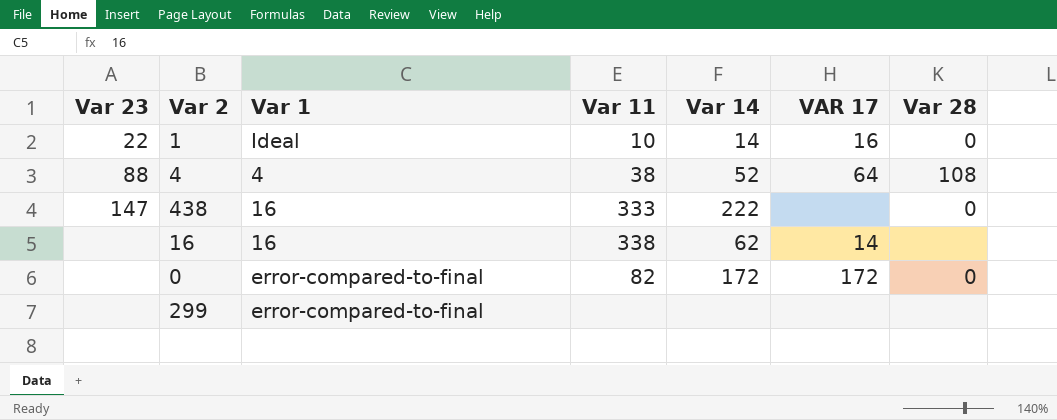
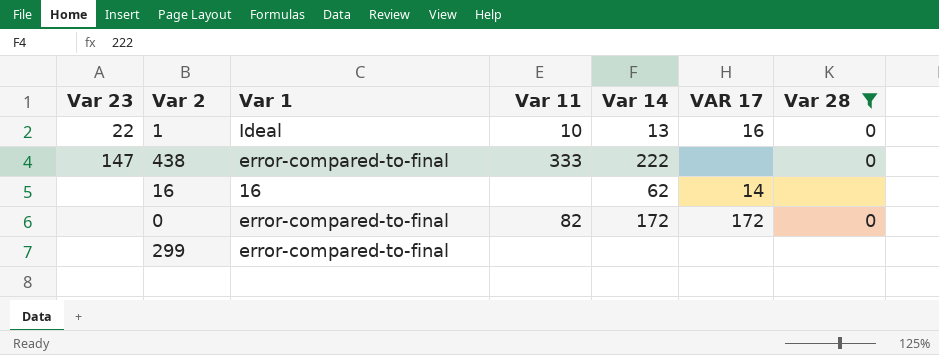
filter: none -> Var 28 != 108
1 | Var 14: 14 -> 13
438 | Var 1: 16 -> error-compared-to-final
16 | Var 11: 338 -> none

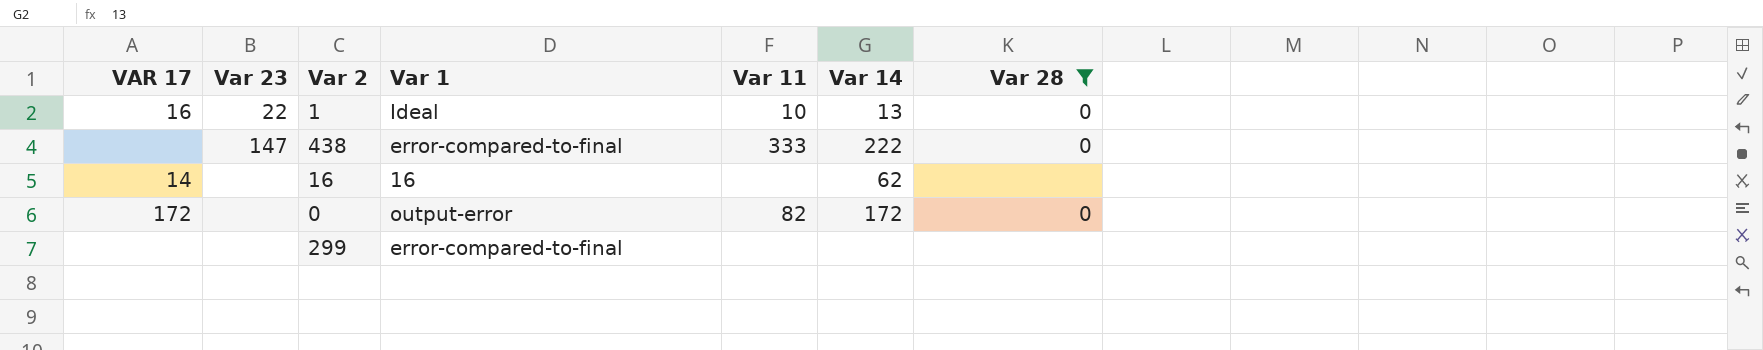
column VAR 17 | position: 6 -> 1
0 | Var 1: error-compared-to-final -> output-error

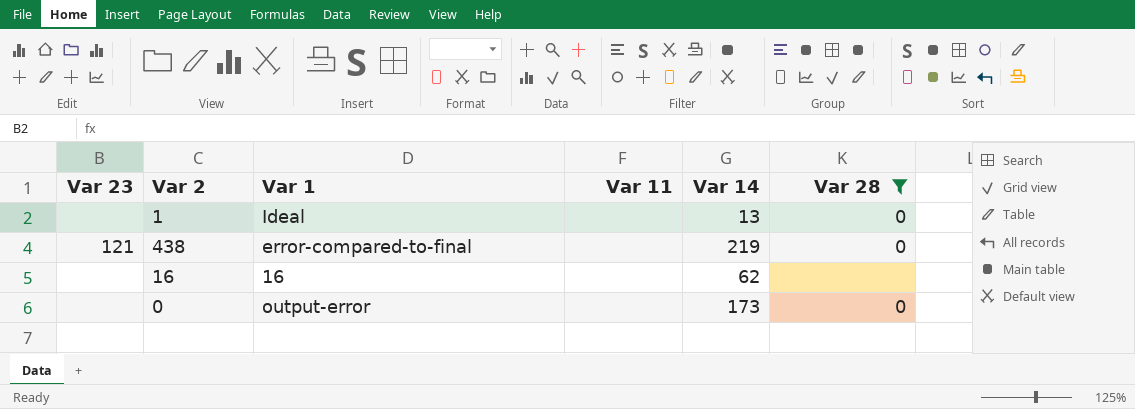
column VAR 17 | position: 1 -> none
row 299: none | none | error-compared-to-final | none | none | none -> none
1 | Var 23: 22 -> none
1 | Var 11: 10 -> none
438 | Var 23: 147 -> 121
438 | Var 11: 333 -> none
438 | Var 14: 222 -> 219
0 | Var 11: 82 -> none
0 | Var 14: 172 -> 173

